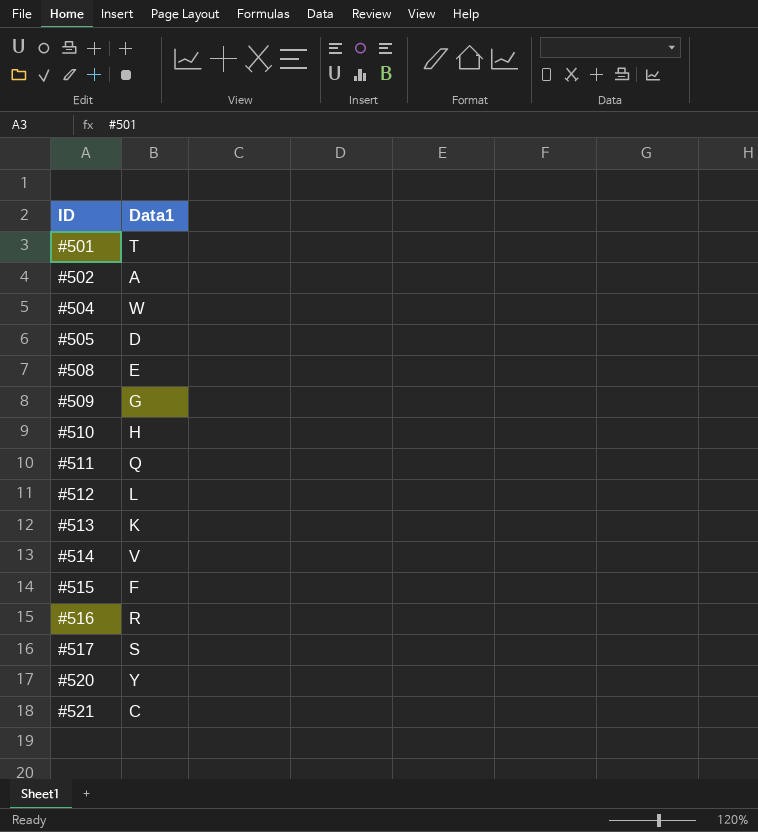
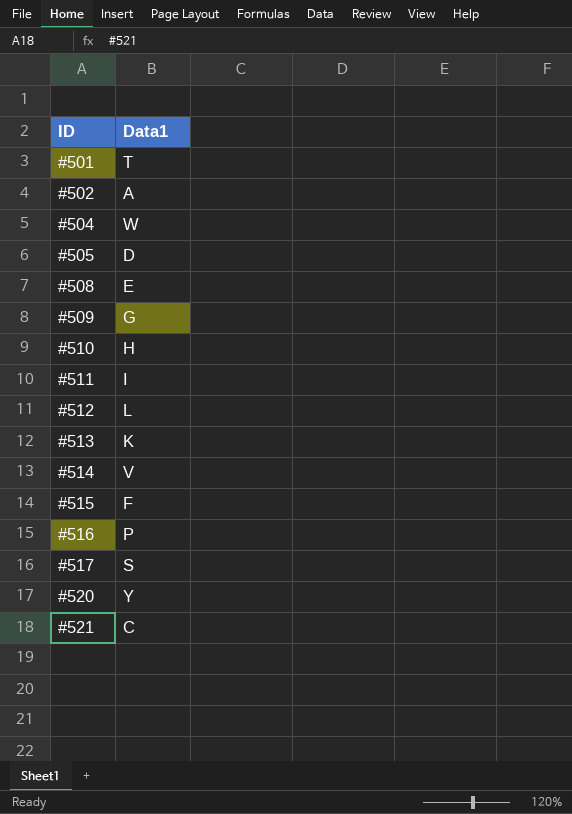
#511 | Data1: Q -> I
#516 | Data1: R -> P

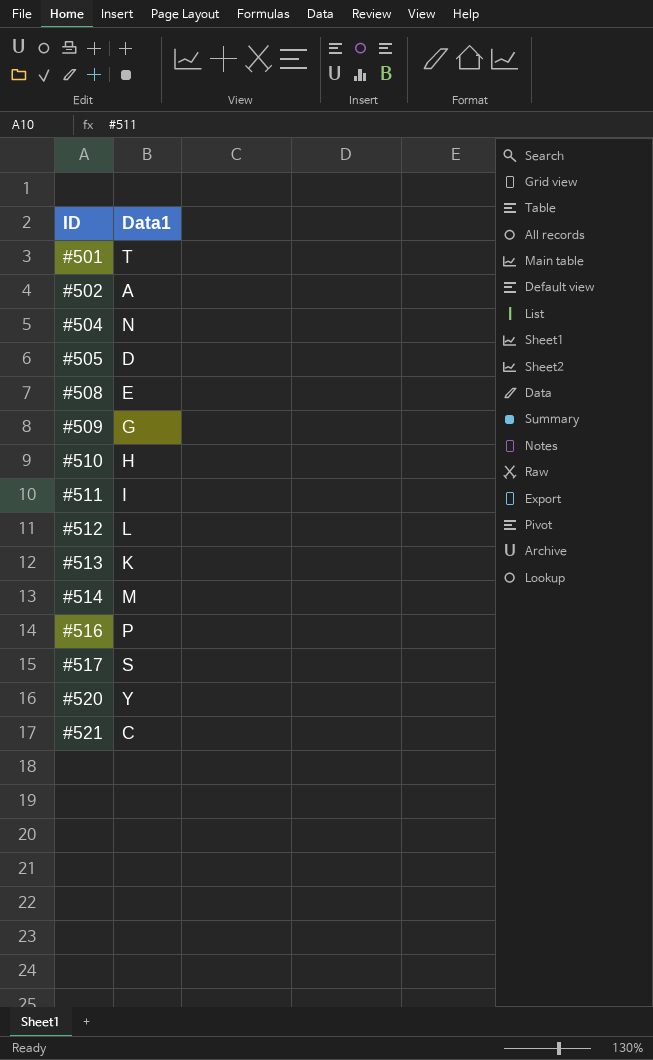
row #515: F -> none
#504 | Data1: W -> N
#514 | Data1: V -> M

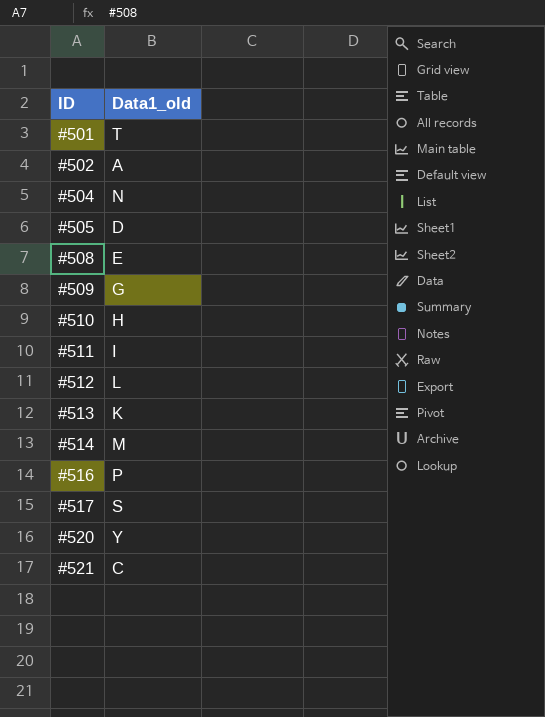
column name: Data1 -> Data1_old

